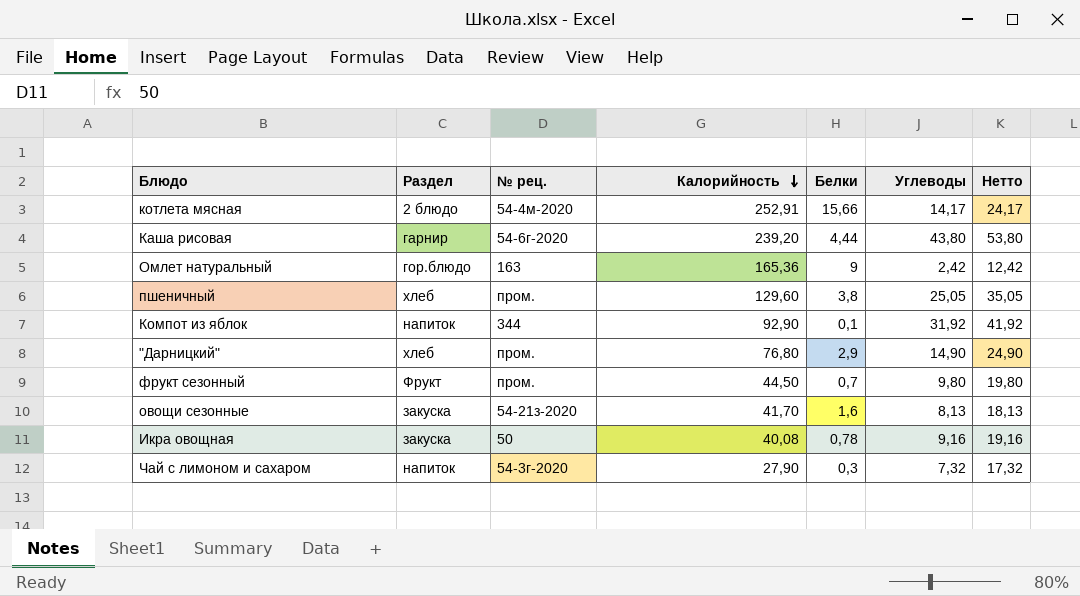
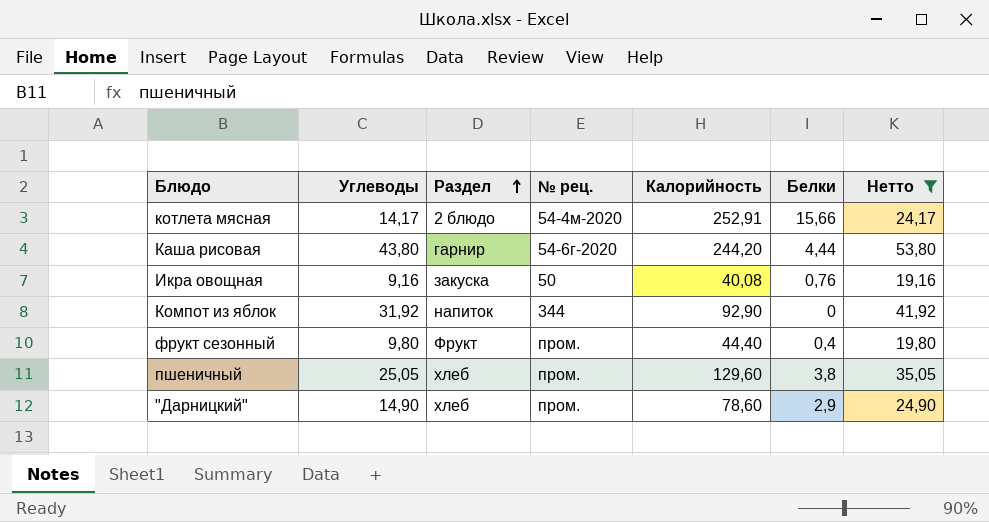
filter: none -> Нетто >= 19,16
row order: Калорийность descending -> Раздел ascending
column Углеводы | position: 6 -> 2
Каша рисовая | Калорийность: 239,20 -> 244,20
Икра овощная | Белки: 0,78 -> 0,76
Компот из яблок | Белки: 0,1 -> 0
фрукт сезонный | Калорийность: 44,50 -> 44,40
фрукт сезонный | Белки: 0,7 -> 0,4
"Дарницкий" | Калорийность: 76,80 -> 78,60

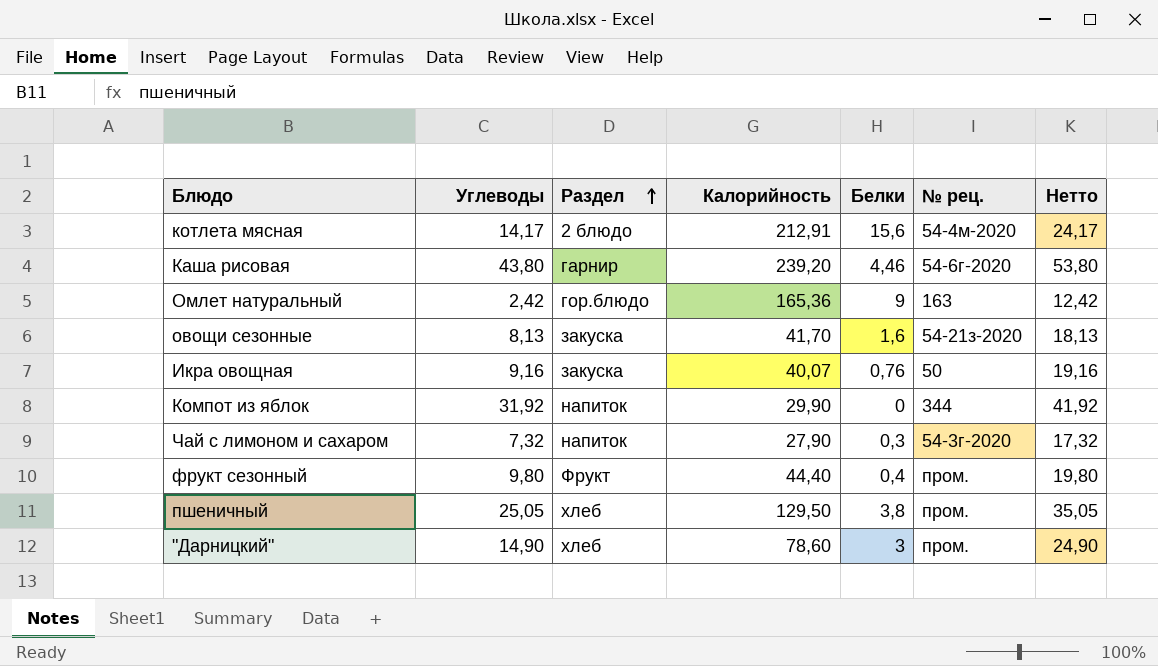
filter: Нетто >= 19,16 -> none
column № рец. | position: 4 -> 6
котлета мясная | Калорийность: 252,91 -> 212,91
котлета мясная | Белки: 15,66 -> 15,6
Каша рисовая | Калорийность: 244,20 -> 239,20
Каша рисовая | Белки: 4,44 -> 4,46
Икра овощная | Калорийность: 40,08 -> 40,07
Компот из яблок | Калорийность: 92,90 -> 29,90
пшеничный | Калорийность: 129,60 -> 129,50
"Дарницкий" | Белки: 2,9 -> 3

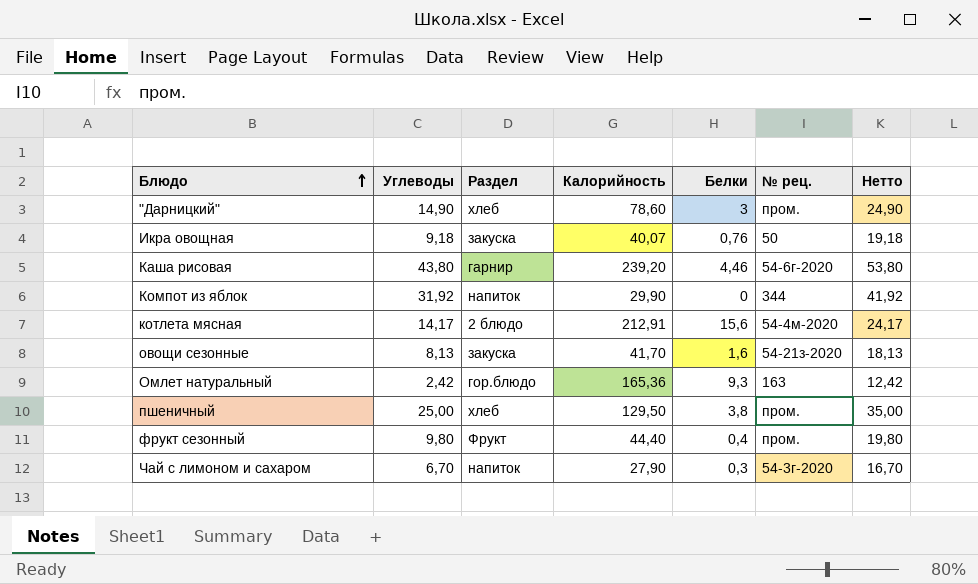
row order: Раздел ascending -> Блюдо ascending
Икра овощная | Углеводы: 9,16 -> 9,18
Икра овощная | Нетто: 19,16 -> 19,18
Омлет натуральный | Белки: 9 -> 9,3
пшеничный | Углеводы: 25,05 -> 25,00
пшеничный | Нетто: 35,05 -> 35,00
Чай с лимоном и сахаром | Углеводы: 7,32 -> 6,70
Чай с лимоном и сахаром | Нетто: 17,32 -> 16,70

